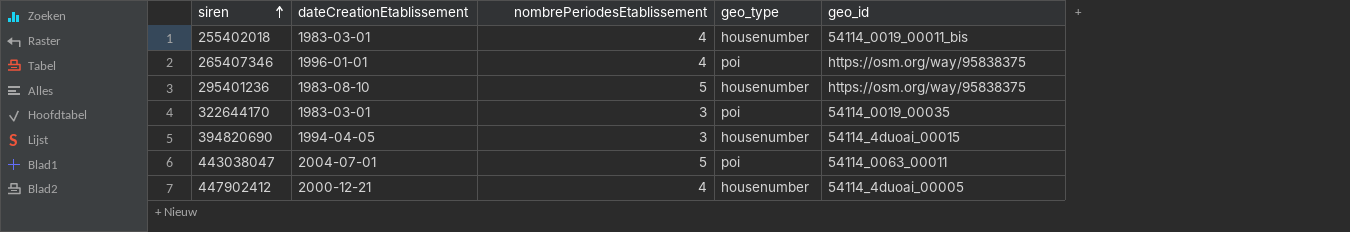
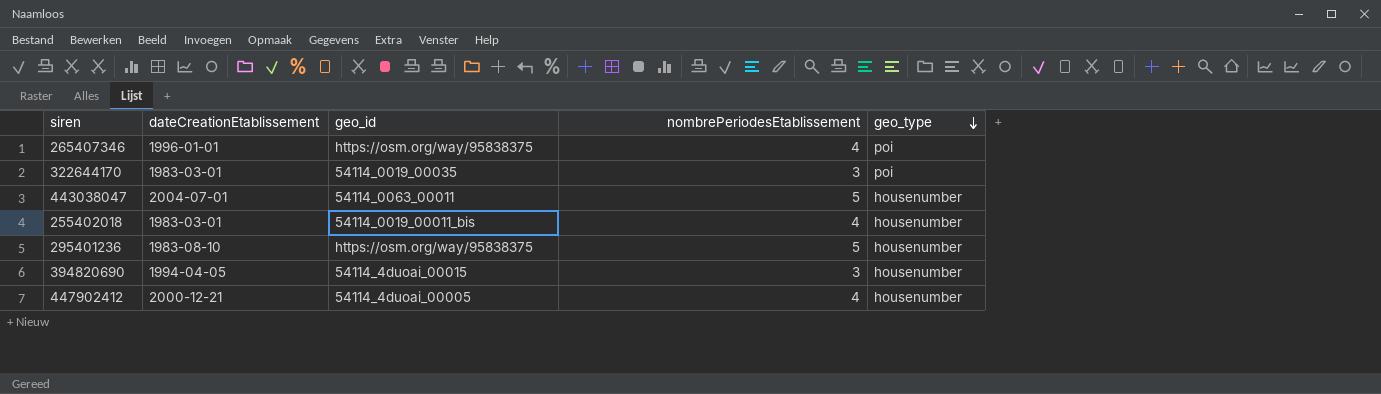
row order: siren ascending -> geo_type descending
column geo_id | position: 5 -> 3
443038047 | geo_type: poi -> housenumber

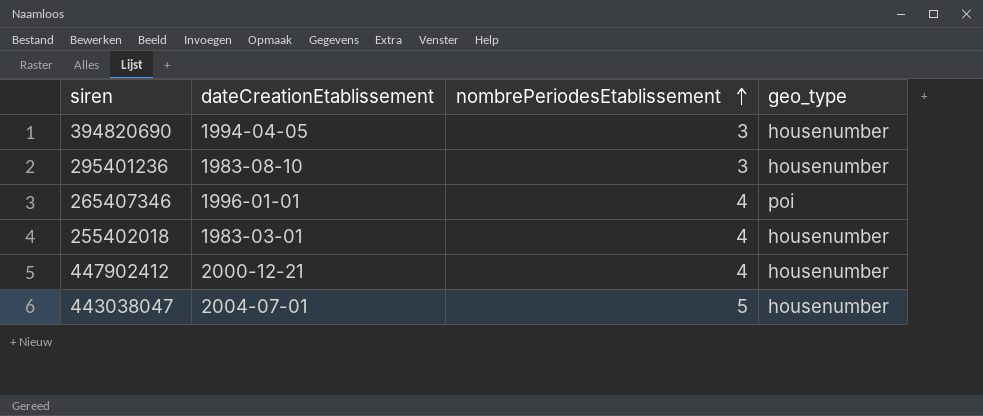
row order: geo_type descending -> nombrePeriodesEtablissement ascending
column geo_id | position: 3 -> none
row 322644170: 1983-03-01 | 54114_0019_00035 | 3 | poi -> none
295401236 | nombrePeriodesEtablissement: 5 -> 3

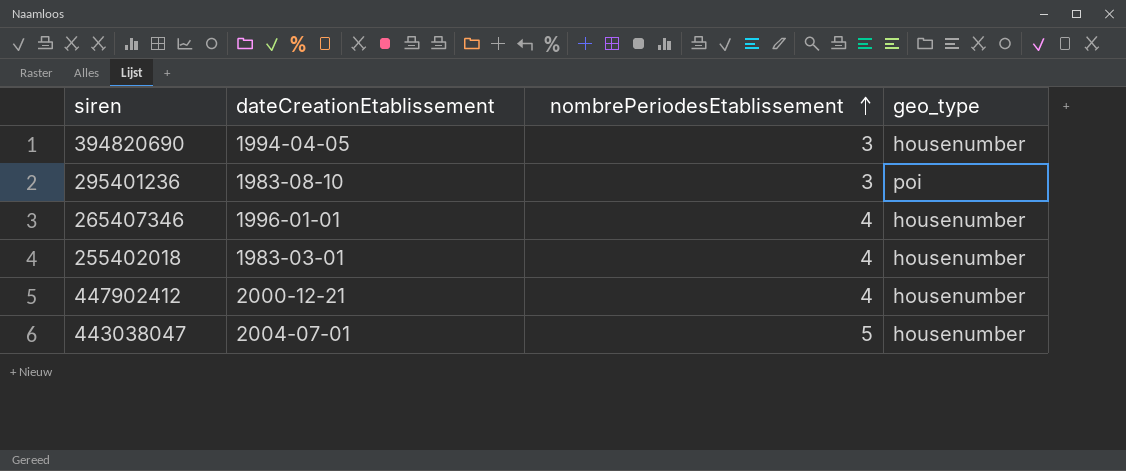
295401236 | geo_type: housenumber -> poi
265407346 | geo_type: poi -> housenumber

